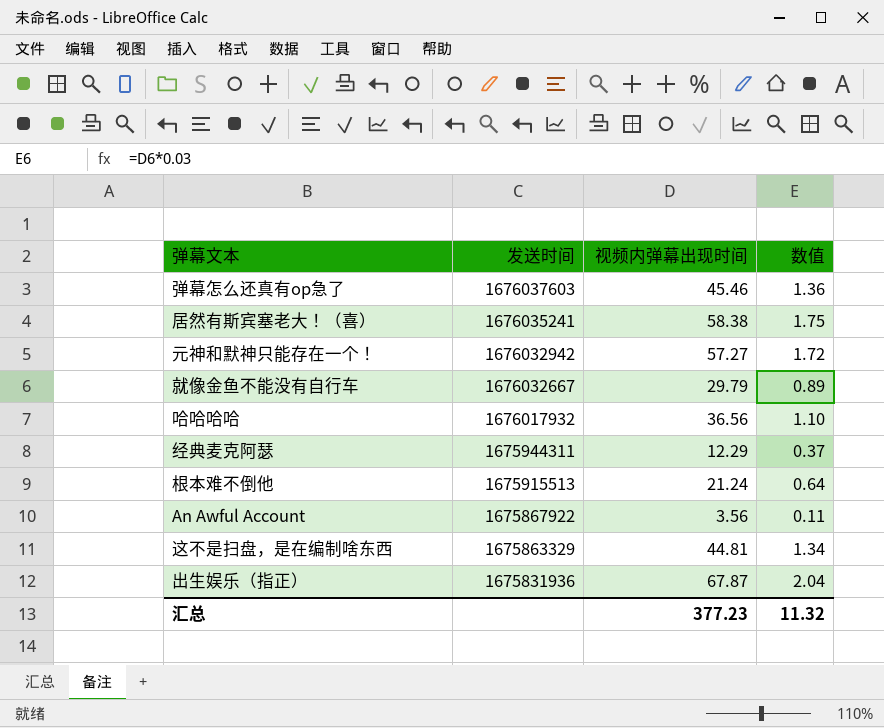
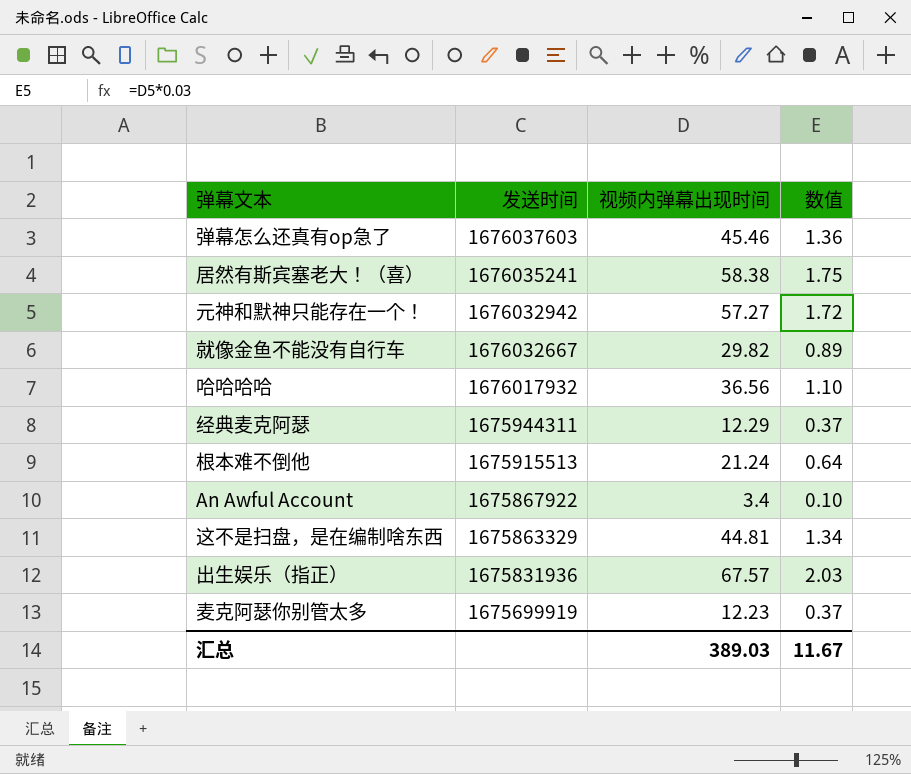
就像金鱼不能没有自行车 | 视频内弹幕出现时间: 29.79 -> 29.82
An Awful Account | 视频内弹幕出现时间: 3.56 -> 3.4
An Awful Account | 数值: 0.11 -> 0.10
出生娱乐（指正） | 视频内弹幕出现时间: 67.87 -> 67.57
出生娱乐（指正） | 数值: 2.04 -> 2.03
row 麦克阿瑟你别管太多: none -> 1675699919 | 12.23 | 0.37
汇总 | 视频内弹幕出现时间: 377.23 -> 389.03
汇总 | 数值: 11.32 -> 11.67

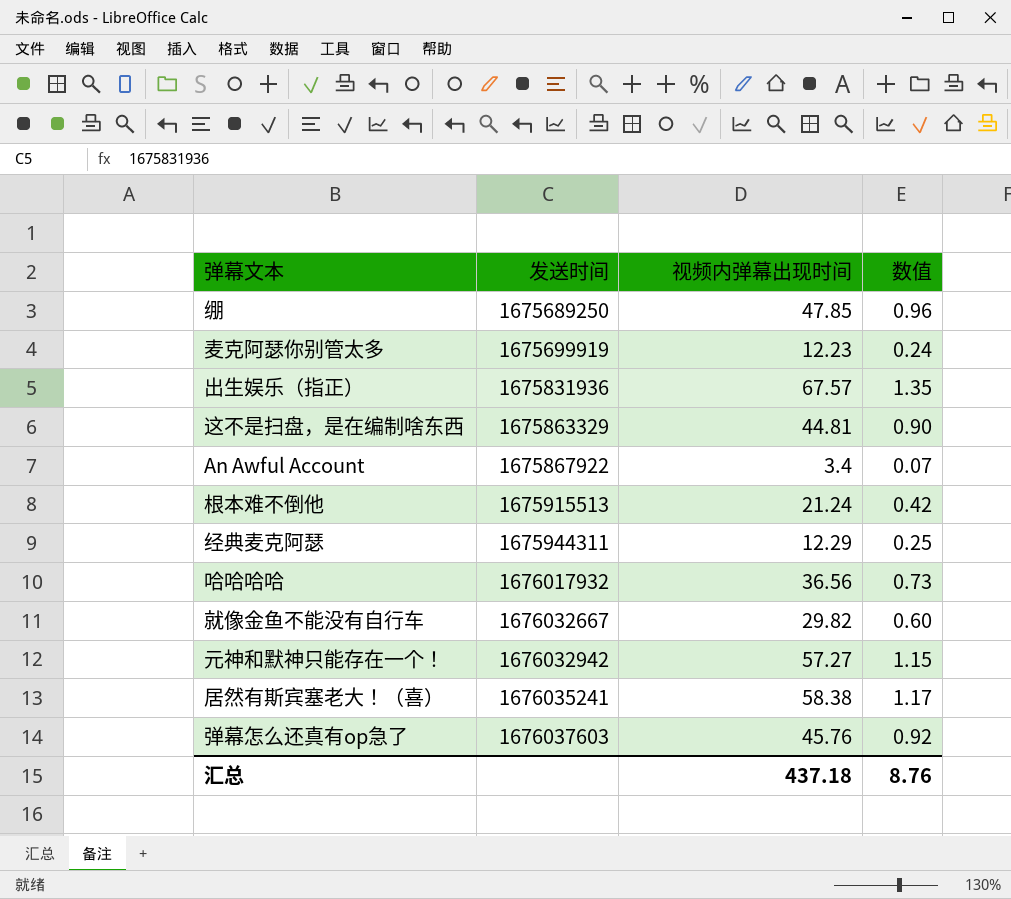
row order: 发送时间 descending -> 发送时间 ascending
column 数值 | formula: [视频内弹幕出现时间] * 0.03 -> [视频内弹幕出现时间] * 0.02
row 绷: none -> 1675689250 | 47.85 | 0.96
弹幕怎么还真有op急了 | 视频内弹幕出现时间: 45.46 -> 45.76
汇总 | 视频内弹幕出现时间: 389.03 -> 437.18
汇总 | 数值: 11.67 -> 8.76

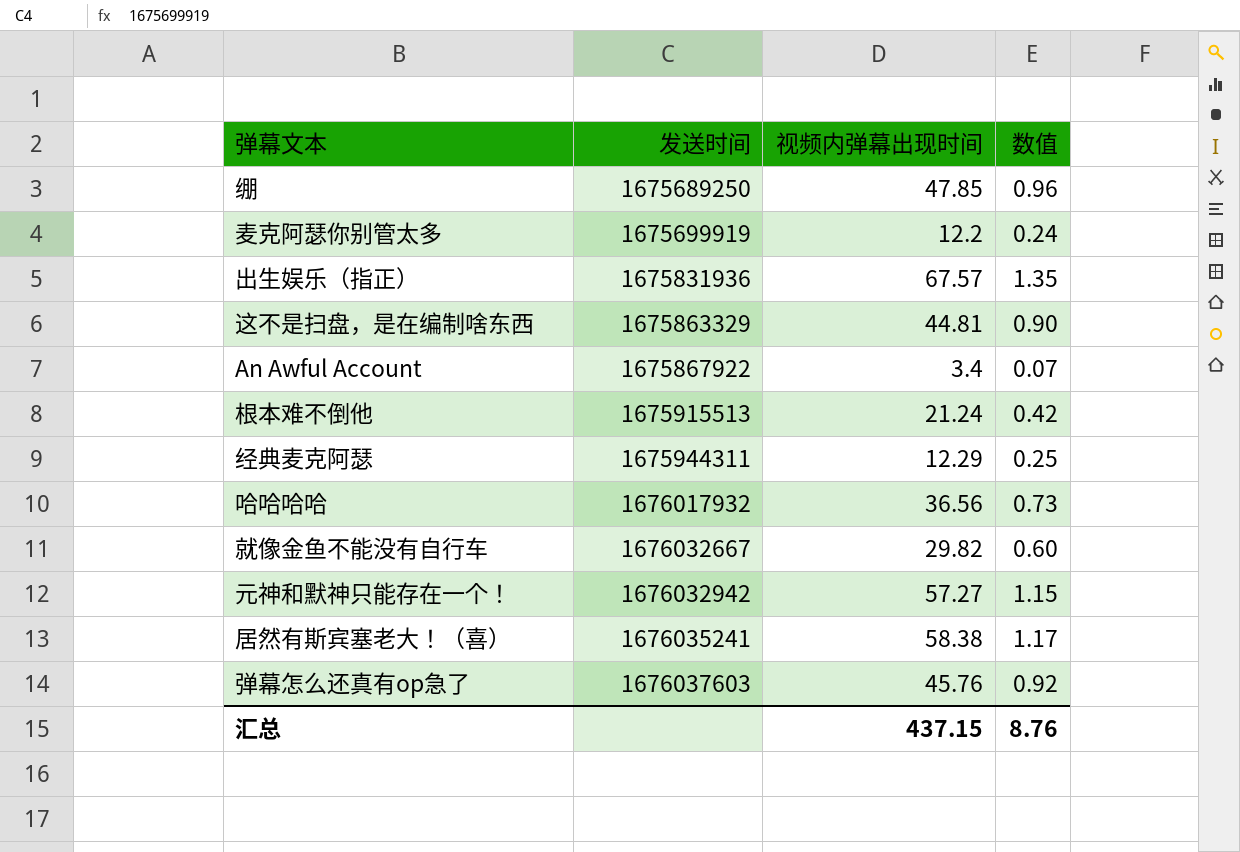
麦克阿瑟你别管太多 | 视频内弹幕出现时间: 12.23 -> 12.2
汇总 | 视频内弹幕出现时间: 437.18 -> 437.15

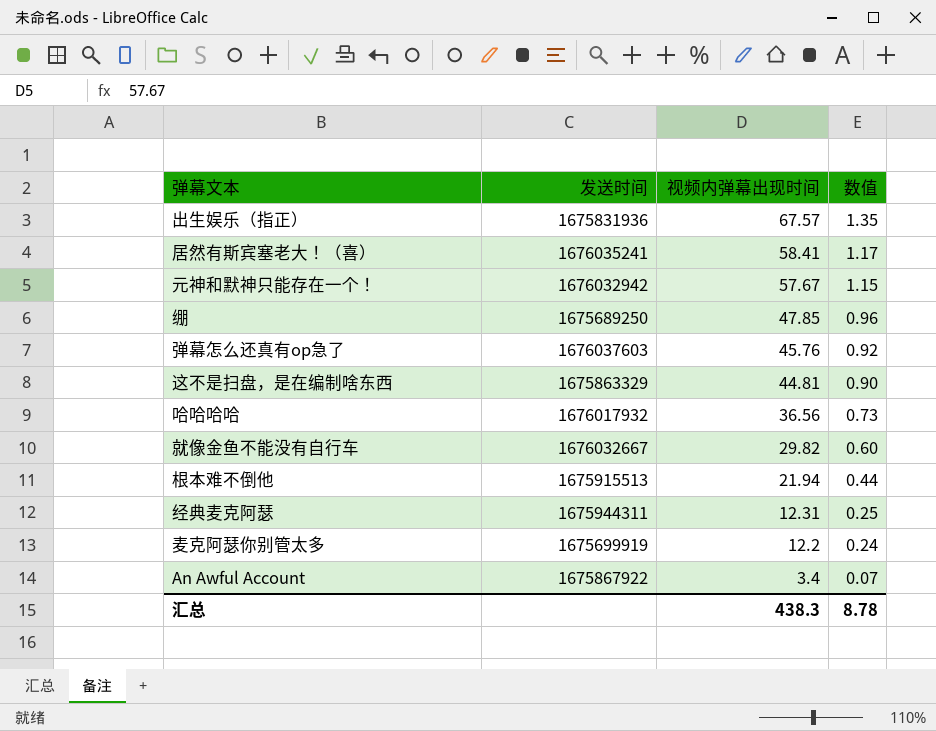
row order: 发送时间 ascending -> 视频内弹幕出现时间 descending
居然有斯宾塞老大！（喜） | 视频内弹幕出现时间: 58.38 -> 58.41
元神和默神只能存在一个！ | 视频内弹幕出现时间: 57.27 -> 57.67
根本难不倒他 | 视频内弹幕出现时间: 21.24 -> 21.94
根本难不倒他 | 数值: 0.42 -> 0.44
经典麦克阿瑟 | 视频内弹幕出现时间: 12.29 -> 12.31
汇总 | 视频内弹幕出现时间: 437.15 -> 438.3
汇总 | 数值: 8.76 -> 8.78

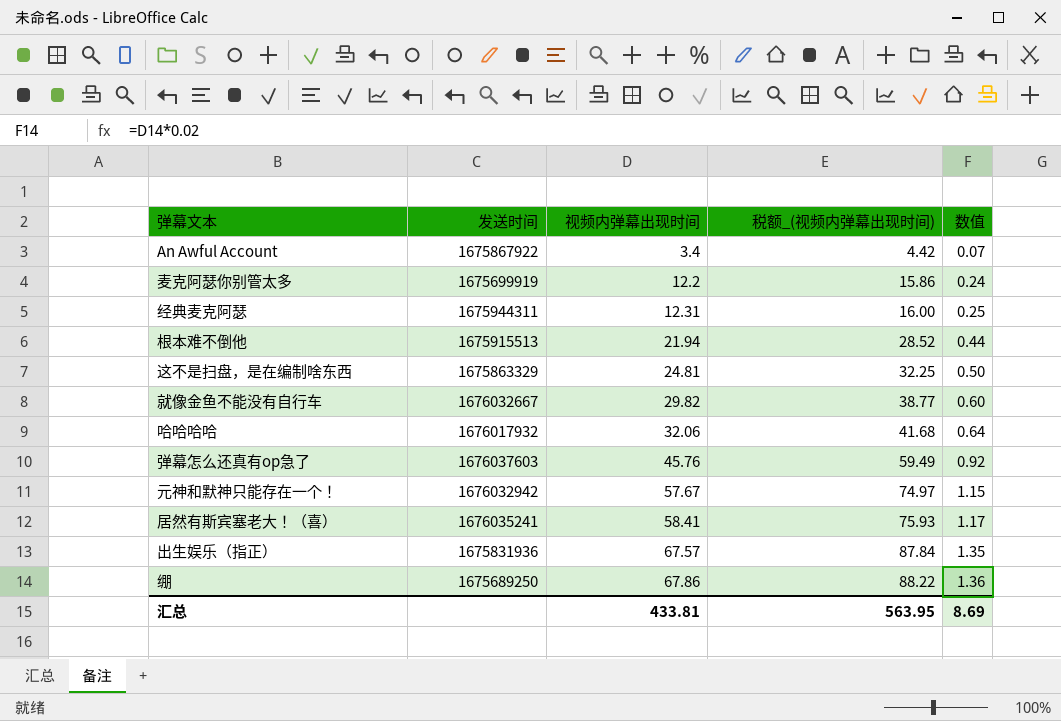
row order: 视频内弹幕出现时间 descending -> 视频内弹幕出现时间 ascending
column 税额_(视频内弹幕出现时间) | formula: none -> [视频内弹幕出现时间] * 1.3
这不是扫盘，是在编制啥东西 | 视频内弹幕出现时间: 44.81 -> 24.81
这不是扫盘，是在编制啥东西 | 数值: 0.90 -> 0.50
哈哈哈哈 | 视频内弹幕出现时间: 36.56 -> 32.06
哈哈哈哈 | 数值: 0.73 -> 0.64
绷 | 视频内弹幕出现时间: 47.85 -> 67.86
绷 | 数值: 0.96 -> 1.36
汇总 | 视频内弹幕出现时间: 438.3 -> 433.81
汇总 | 数值: 8.78 -> 8.69

